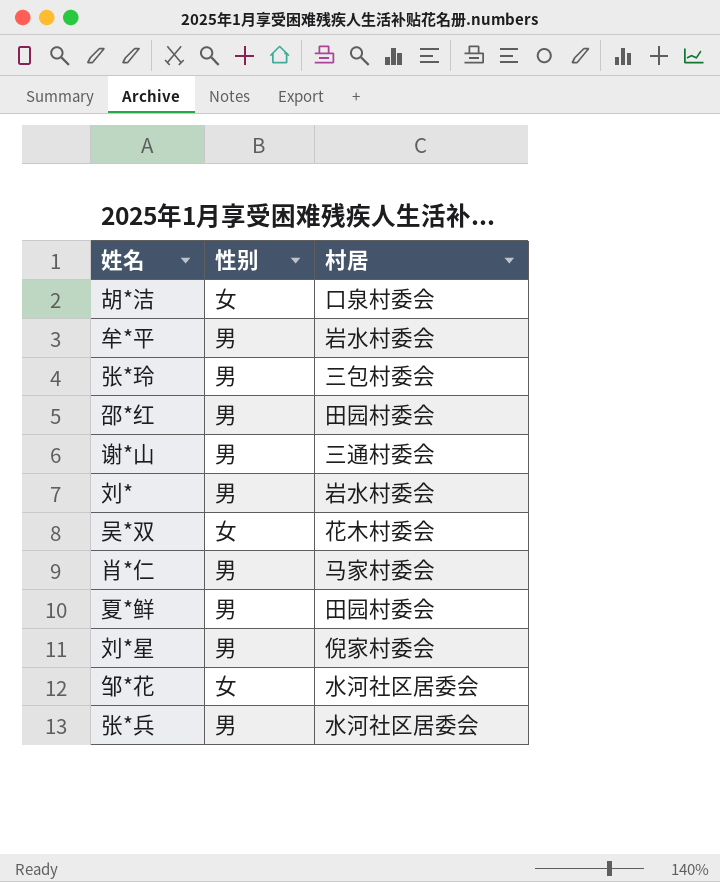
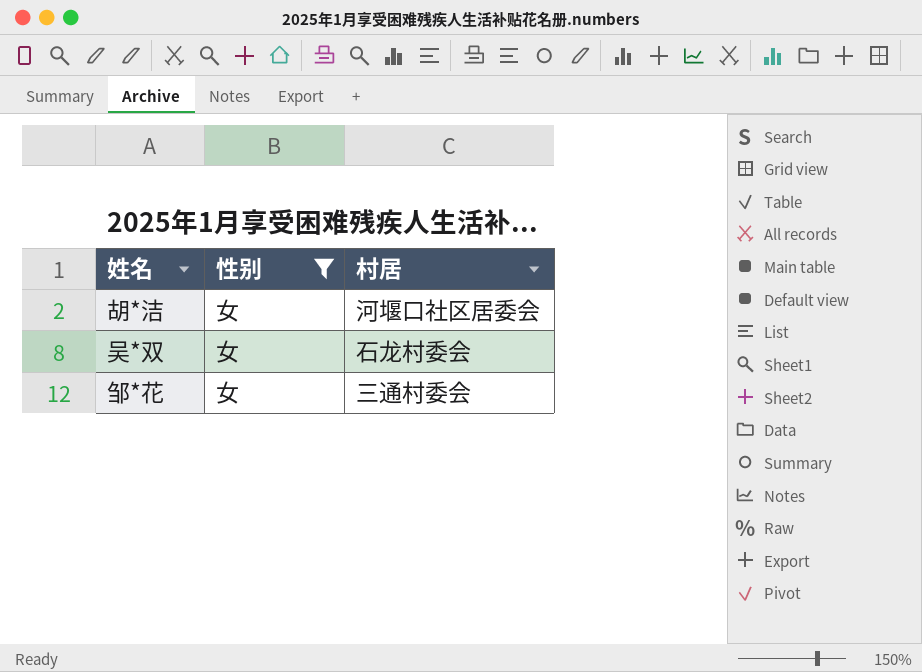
filter: none -> 性别 = 女
胡*洁 | 村居: 口泉村委会 -> 河堰口社区居委会
吴*双 | 村居: 花木村委会 -> 石龙村委会
邹*花 | 村居: 水河社区居委会 -> 三通村委会

